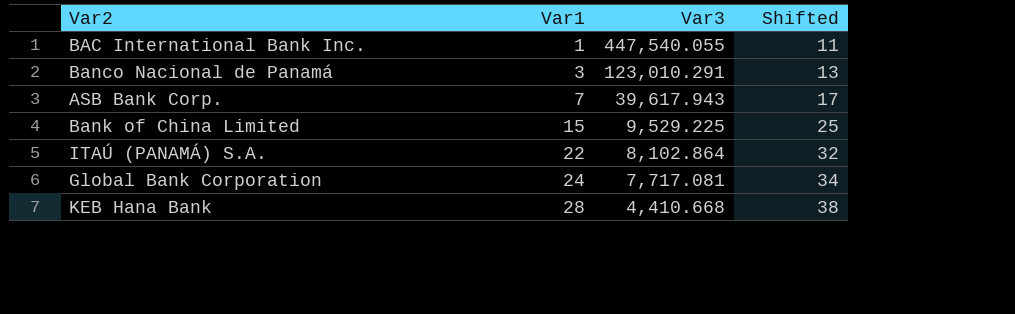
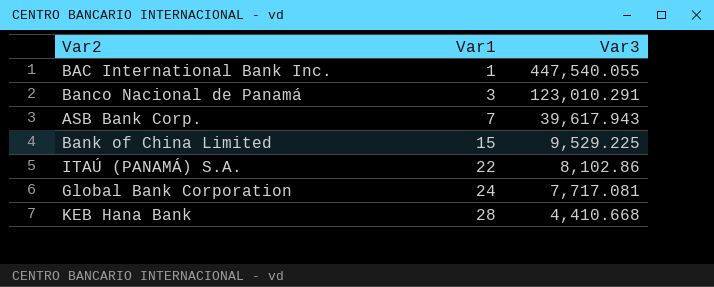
column Shifted | formula: [Var1] + 10 -> none
ITAÚ (PANAMÁ) S.A. | Var3: 8,102.864 -> 8,102.86

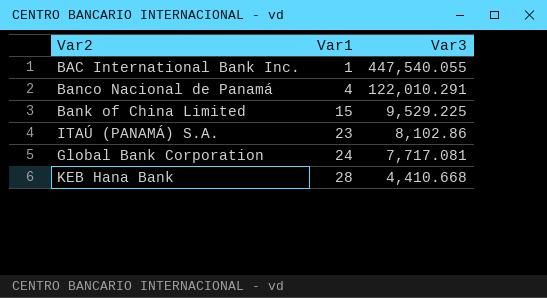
row ASB Bank Corp.: 7 | 39,617.943 -> none
Banco Nacional de Panamá | Var1: 3 -> 4
Banco Nacional de Panamá | Var3: 123,010.291 -> 122,010.291
ITAÚ (PANAMÁ) S.A. | Var1: 22 -> 23

